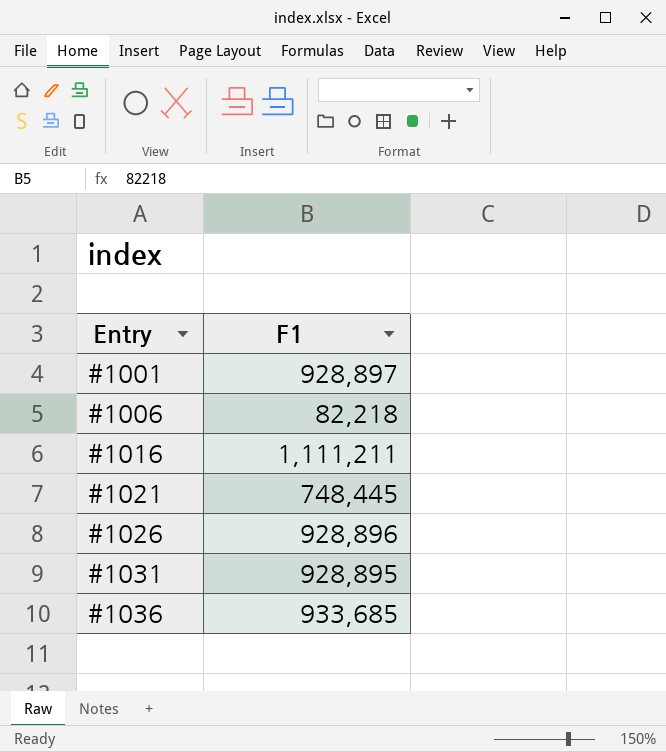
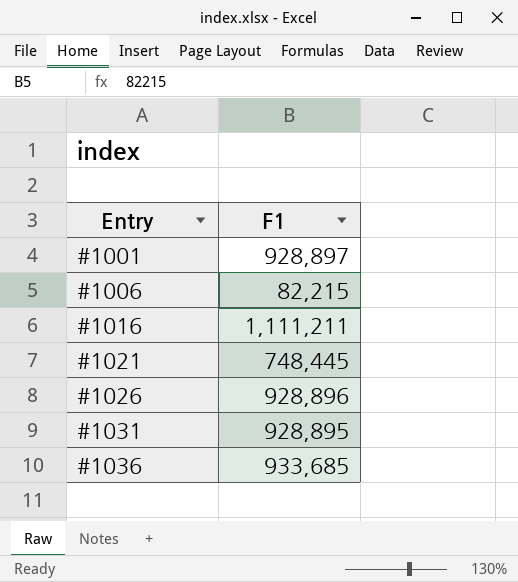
#1006 | F1: 82,218 -> 82,215

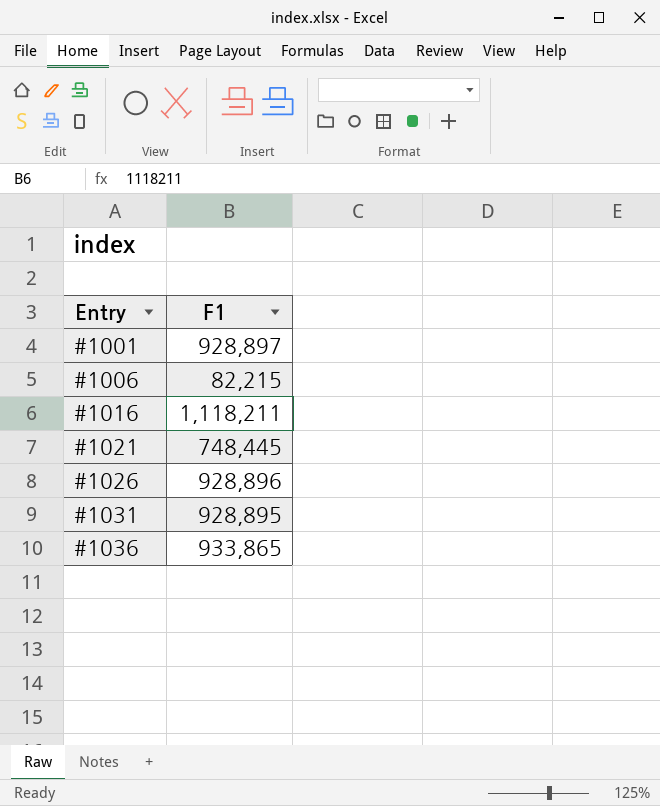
#1016 | F1: 1,111,211 -> 1,118,211
#1036 | F1: 933,685 -> 933,865

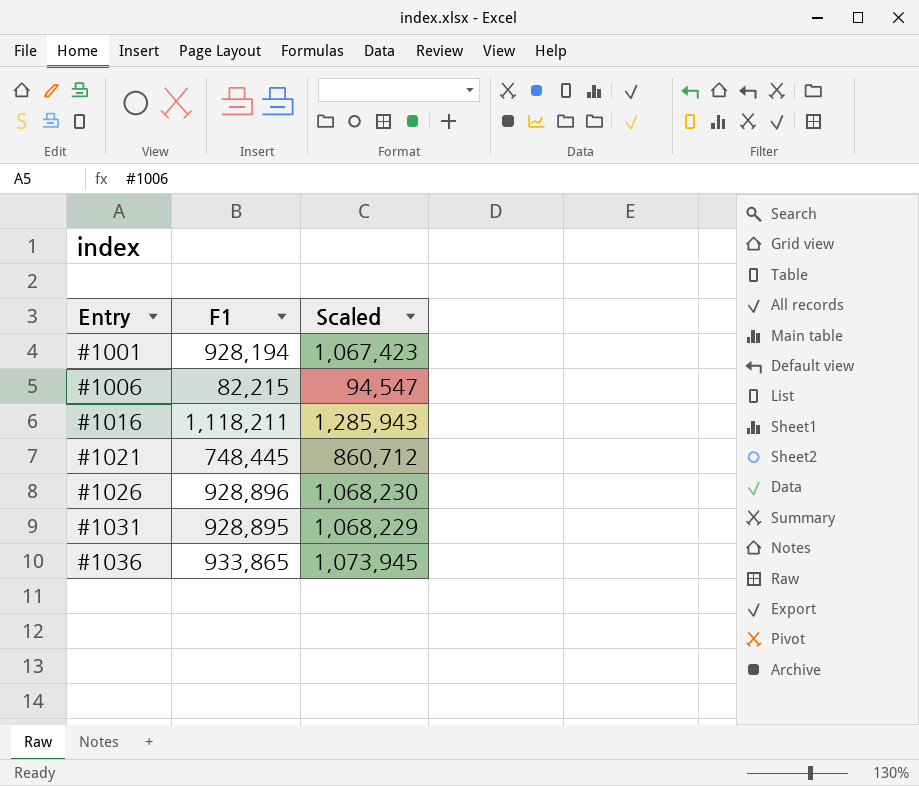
column Scaled | formula: none -> [F1] * 1.15
#1001 | F1: 928,897 -> 928,194

